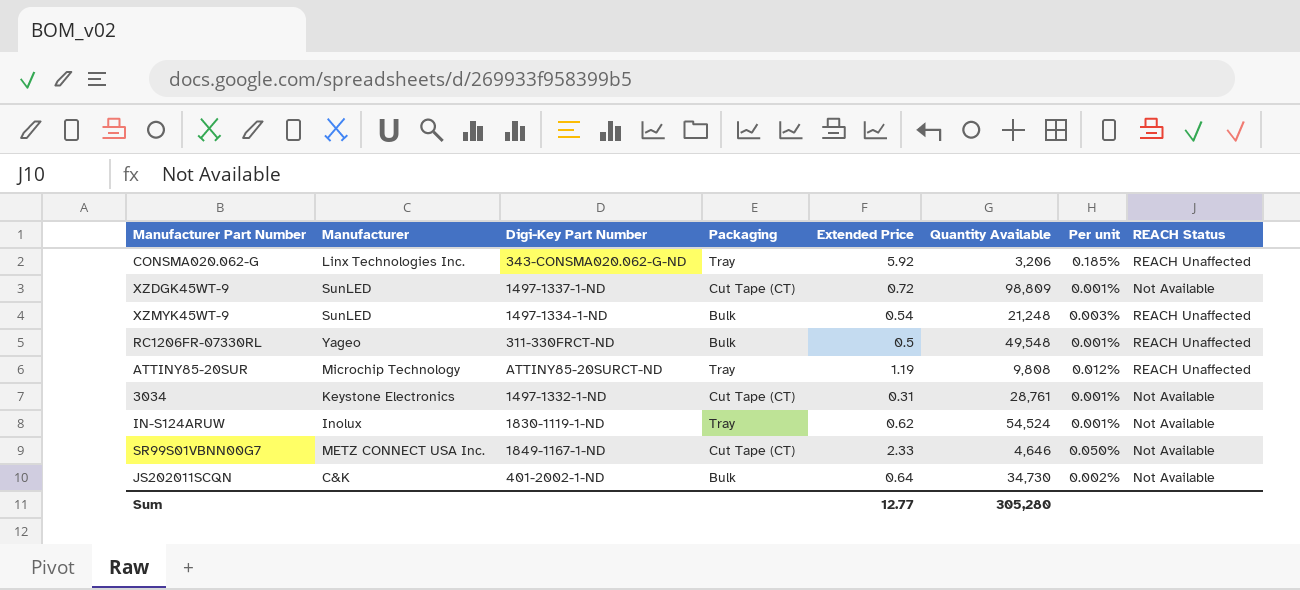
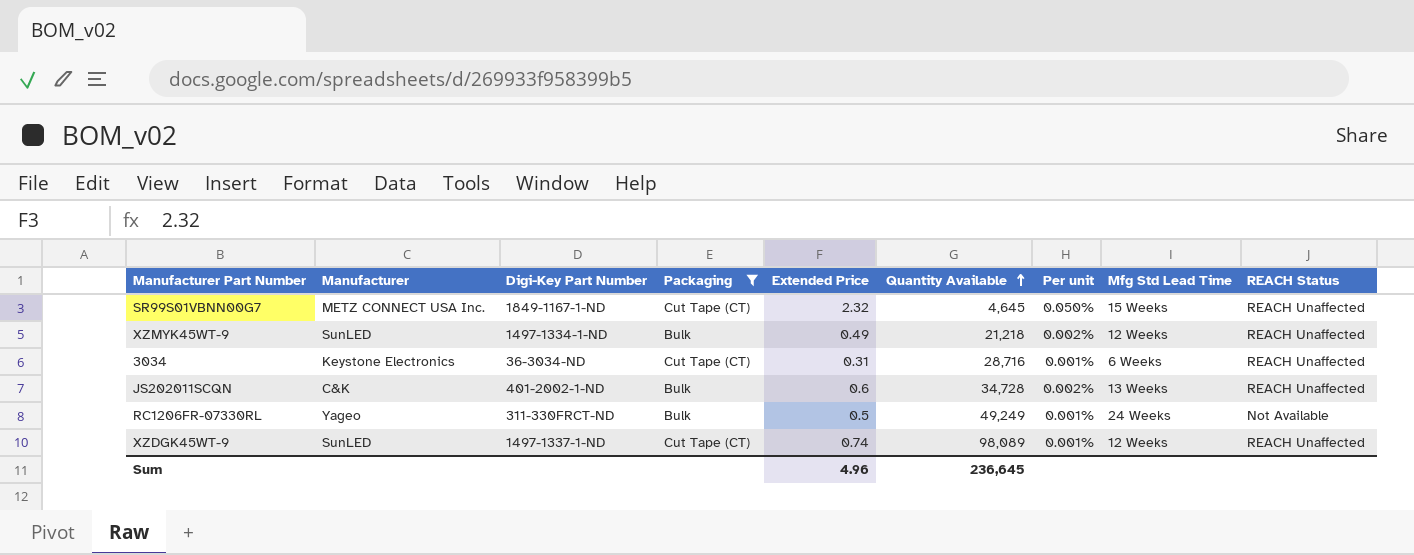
filter: none -> Packaging != Tray
row order: none -> Quantity Available ascending
column Mfg Std Lead Time | position: none -> 8
SR99S01VBNN00G7 | Extended Price: 2.33 -> 2.32
SR99S01VBNN00G7 | Quantity Available: 4,646 -> 4,645
SR99S01VBNN00G7 | REACH Status: Not Available -> REACH Unaffected
XZMYK45WT-9 | Extended Price: 0.54 -> 0.49
XZMYK45WT-9 | Quantity Available: 21,248 -> 21,218
XZMYK45WT-9 | Per unit: 0.003% -> 0.002%
3034 | Digi-Key Part Number: 1497-1332-1-ND -> 36-3034-ND
3034 | Quantity Available: 28,761 -> 28,716
3034 | REACH Status: Not Available -> REACH Unaffected
JS202011SCQN | Extended Price: 0.64 -> 0.6
JS202011SCQN | Quantity Available: 34,730 -> 34,728
JS202011SCQN | REACH Status: Not Available -> REACH Unaffected
RC1206FR-07330RL | Quantity Available: 49,548 -> 49,249
RC1206FR-07330RL | REACH Status: REACH Unaffected -> Not Available
XZDGK45WT-9 | Extended Price: 0.72 -> 0.74
XZDGK45WT-9 | Quantity Available: 98,809 -> 98,089
XZDGK45WT-9 | REACH Status: Not Available -> REACH Unaffected
Sum | Extended Price: 12.77 -> 4.96
Sum | Quantity Available: 305,280 -> 236,645

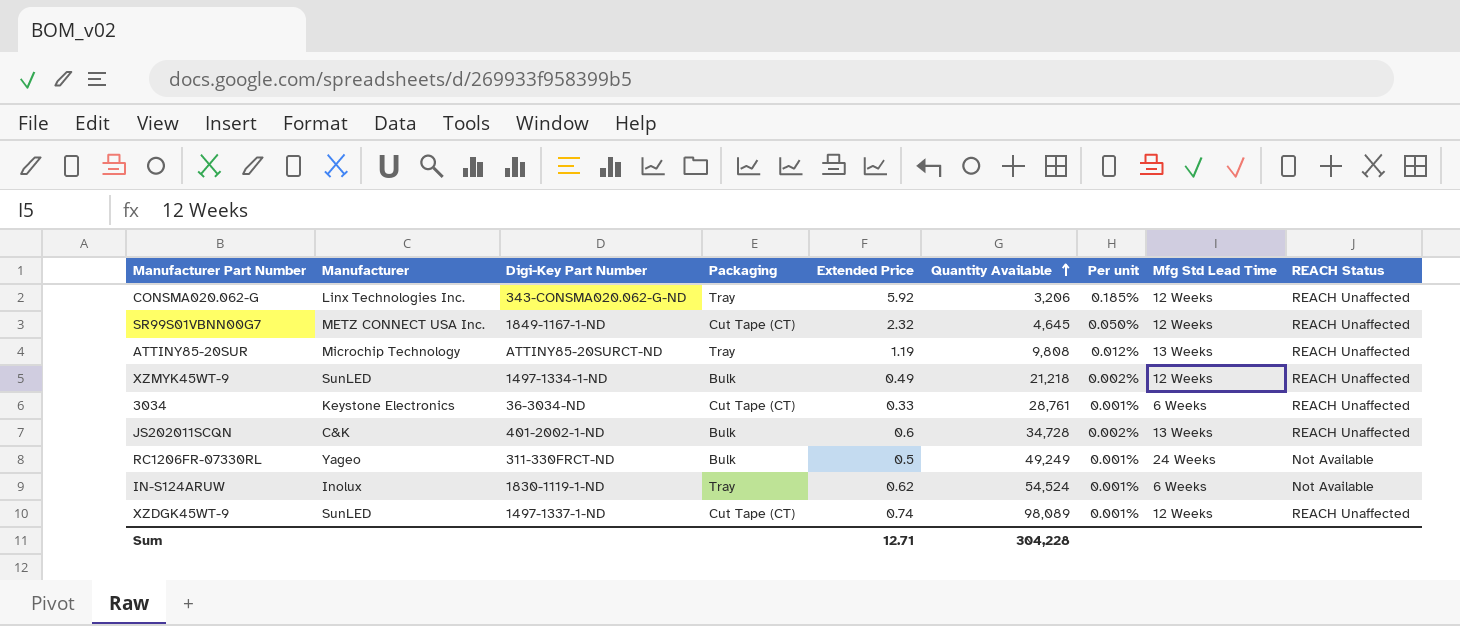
filter: Packaging != Tray -> none
SR99S01VBNN00G7 | Mfg Std Lead Time: 15 Weeks -> 12 Weeks
3034 | Extended Price: 0.31 -> 0.33
3034 | Quantity Available: 28,716 -> 28,761
Sum | Extended Price: 4.96 -> 12.71
Sum | Quantity Available: 236,645 -> 304,228

